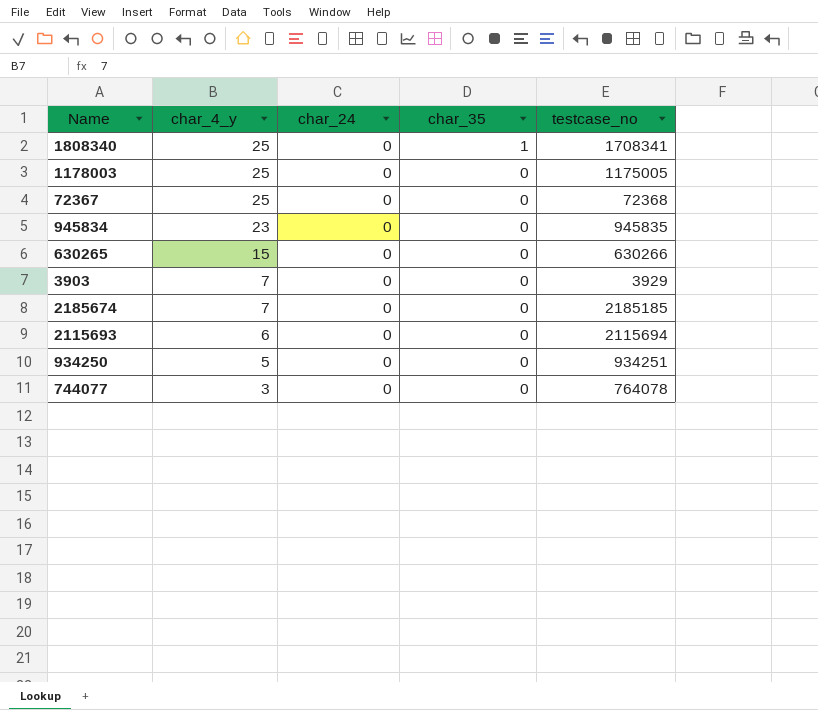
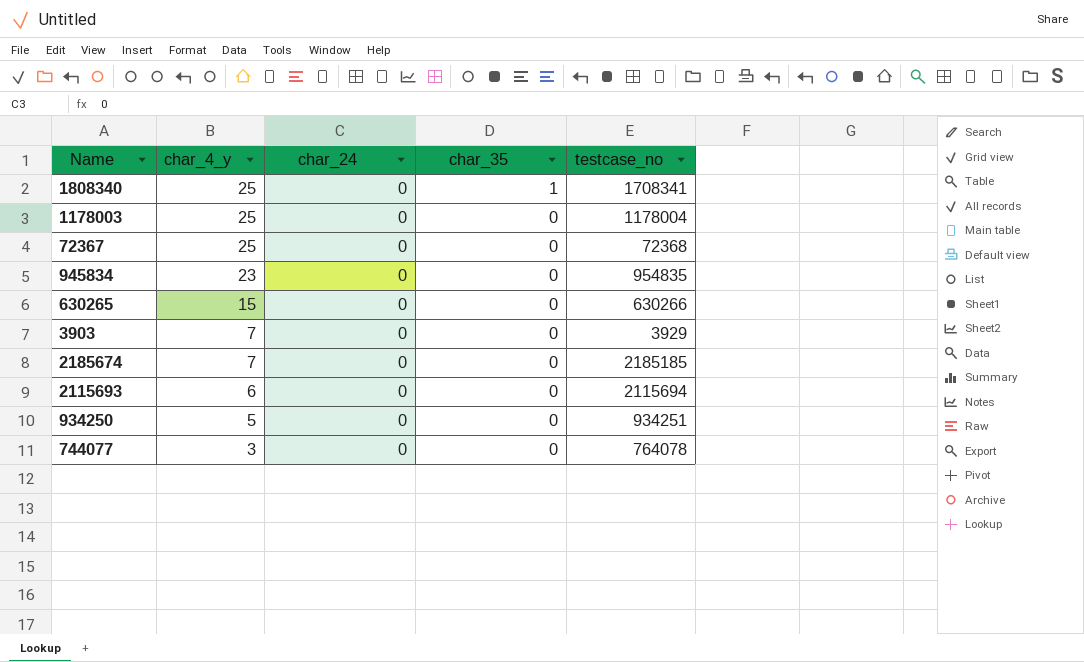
1178003 | testcase_no: 1175005 -> 1178004
945834 | testcase_no: 945835 -> 954835

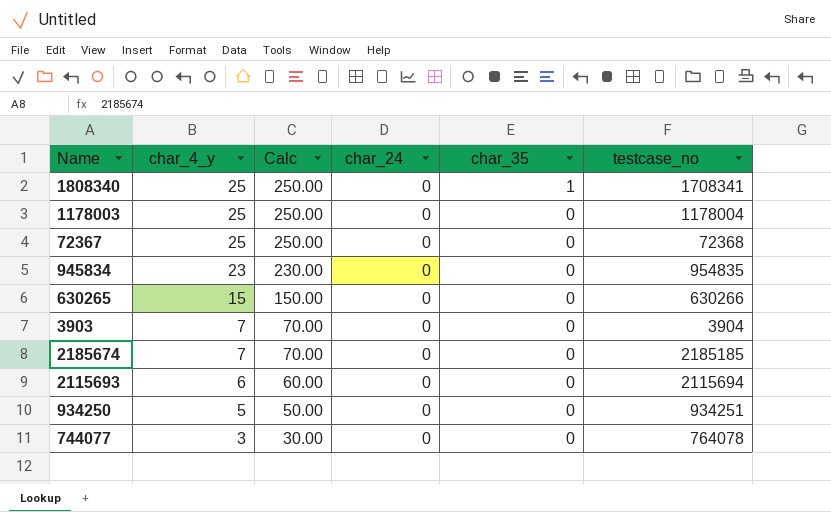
column Calc | formula: none -> [char_4_y] * 10
3903 | testcase_no: 3929 -> 3904

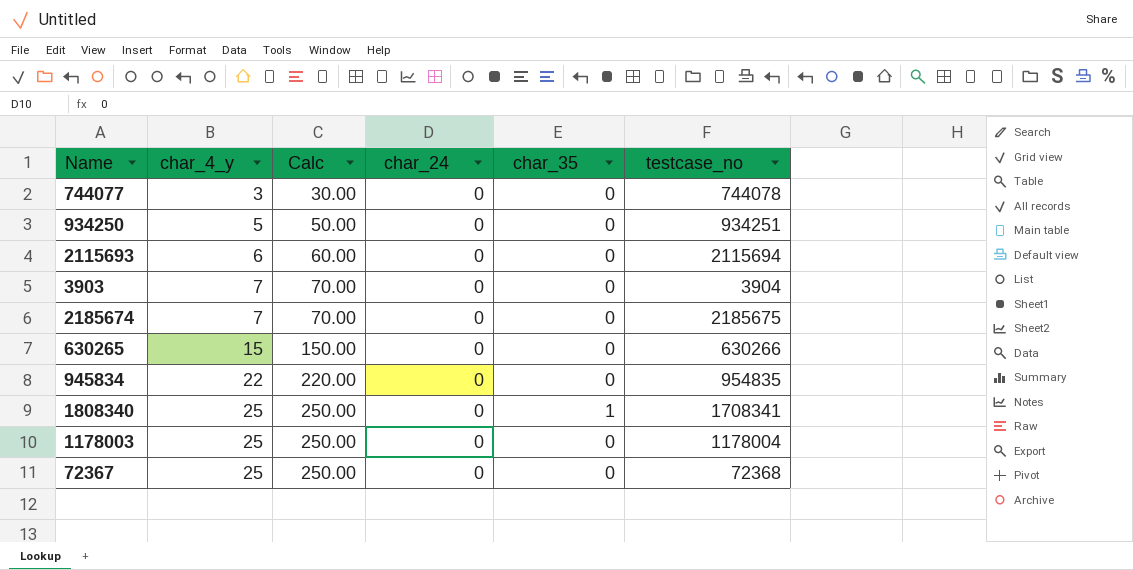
row order: char_4_y descending -> char_4_y ascending
744077 | testcase_no: 764078 -> 744078
2185674 | testcase_no: 2185185 -> 2185675
945834 | char_4_y: 23 -> 22
945834 | Calc: 230.00 -> 220.00

